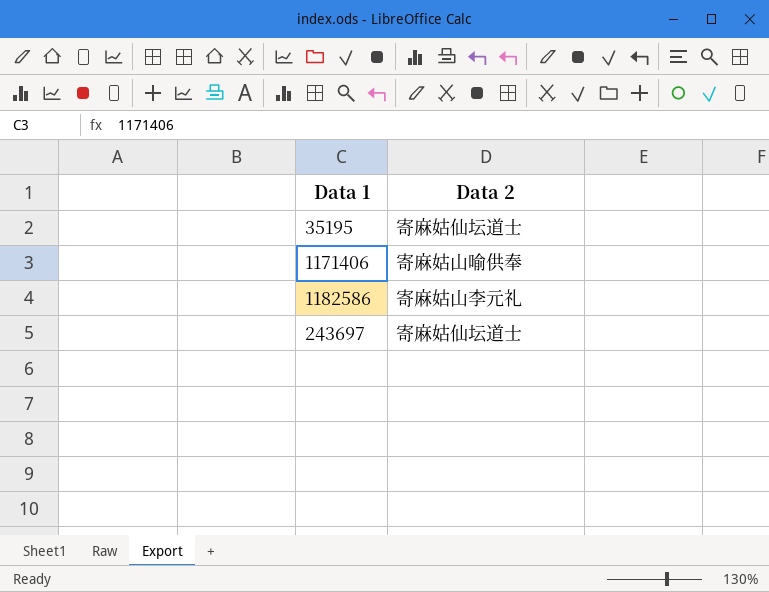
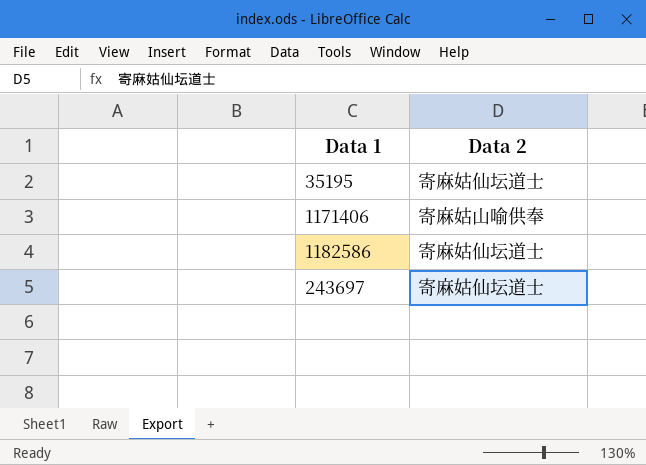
1182586 | Data 2: 寄麻姑山李元礼 -> 寄麻姑仙坛道士

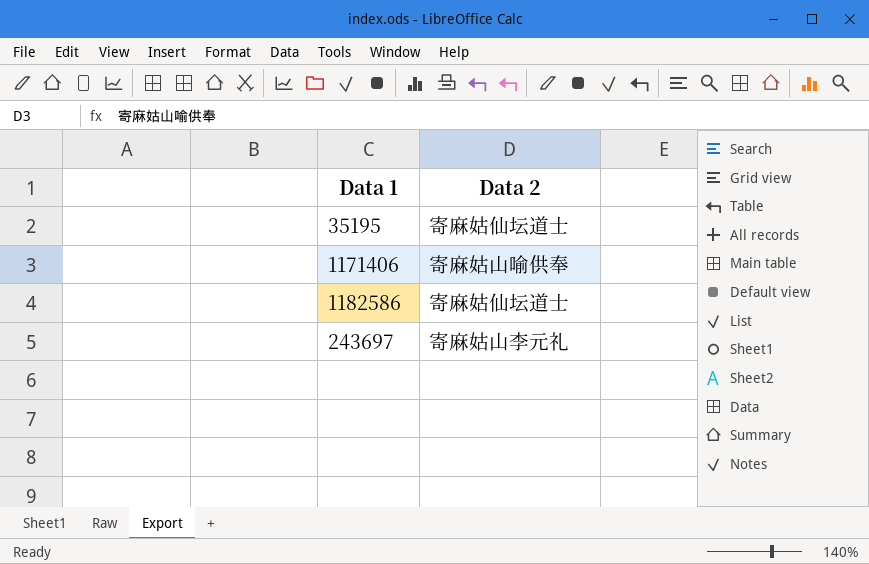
243697 | Data 2: 寄麻姑仙坛道士 -> 寄麻姑山李元礼

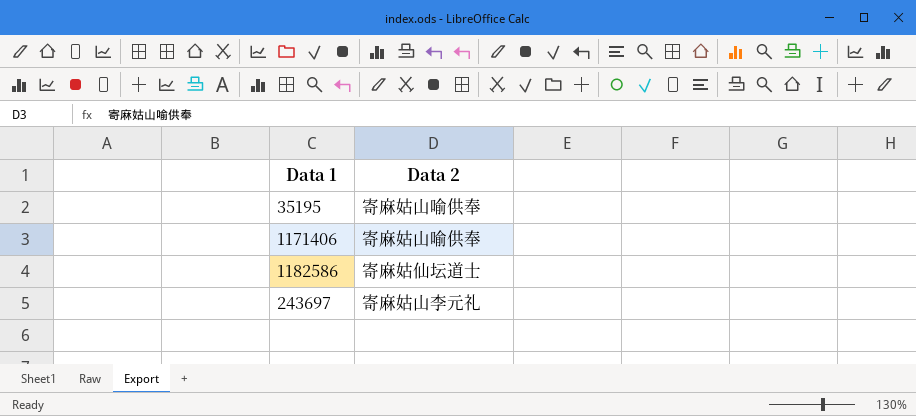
35195 | Data 2: 寄麻姑仙坛道士 -> 寄麻姑山喻供奉

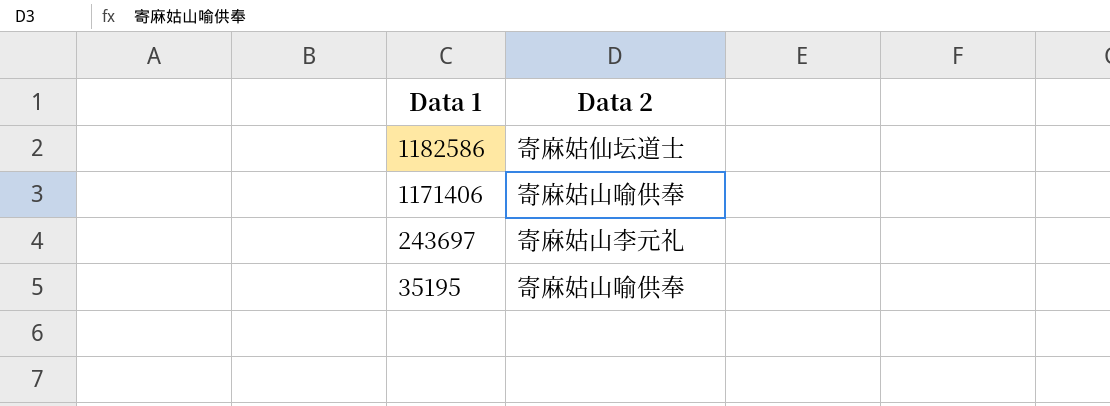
row order: none -> Data 1 descending

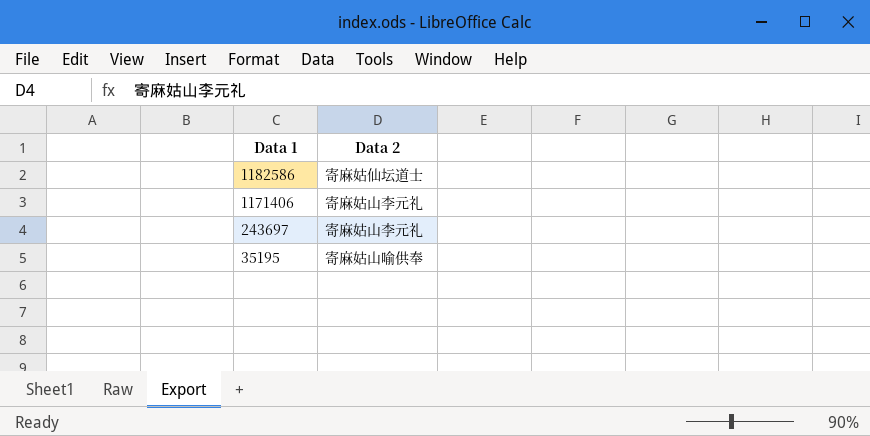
1171406 | Data 2: 寄麻姑山喻供奉 -> 寄麻姑山李元礼

